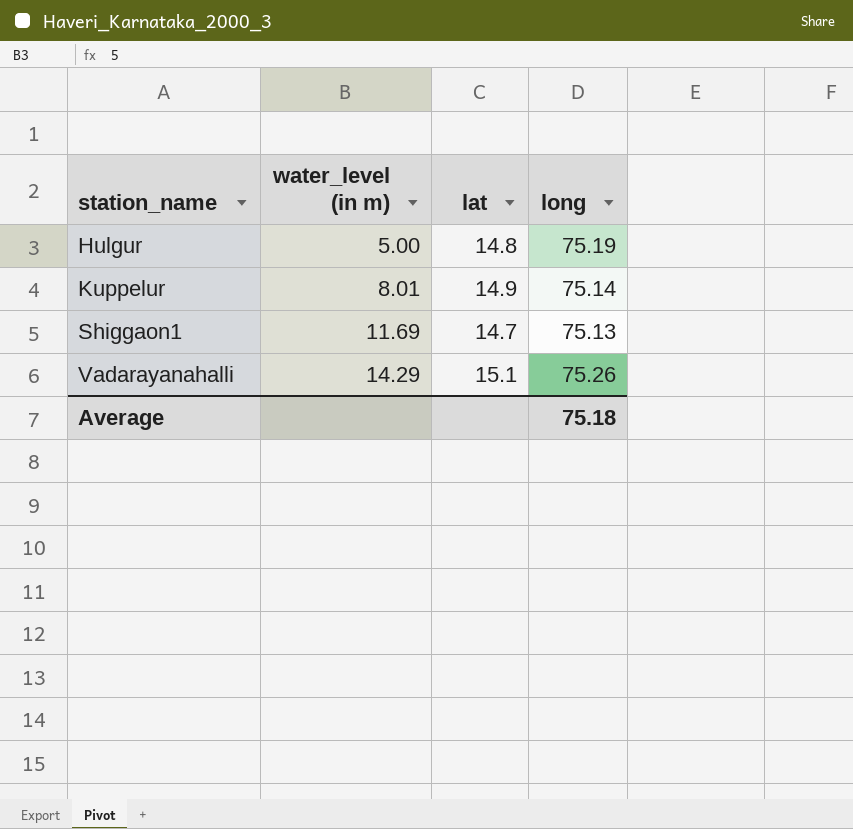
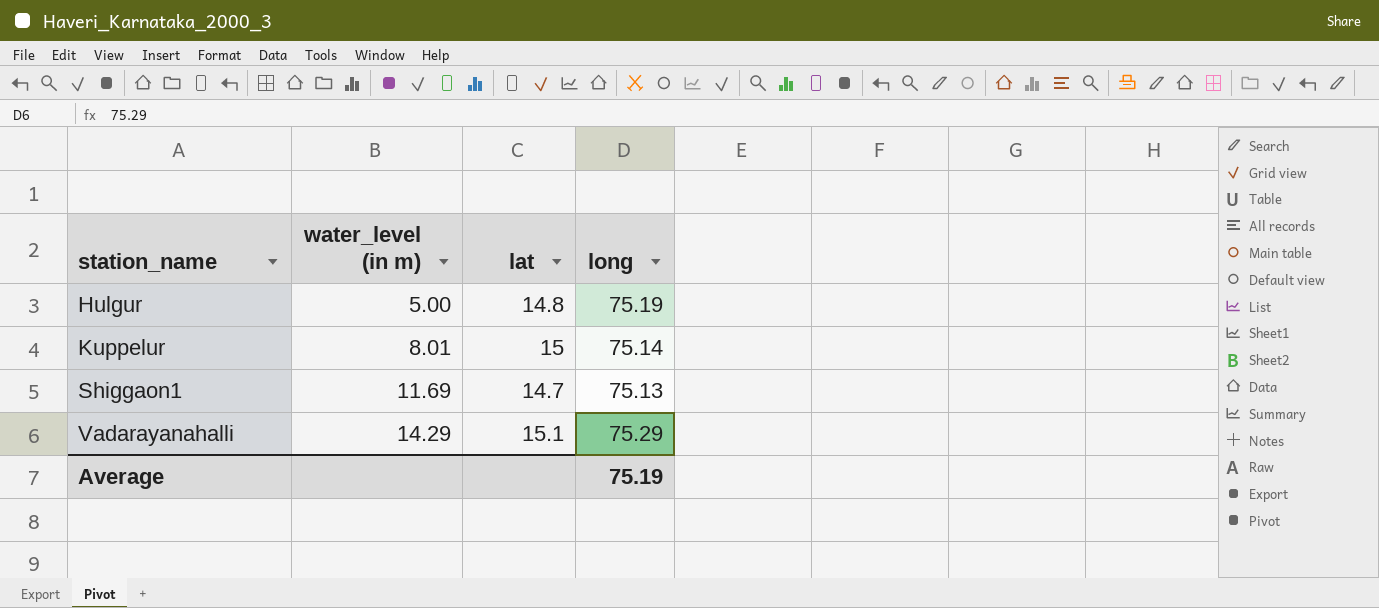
Kuppelur | lat: 14.9 -> 15
Vadarayanahalli | long: 75.26 -> 75.29
Average | long: 75.18 -> 75.19

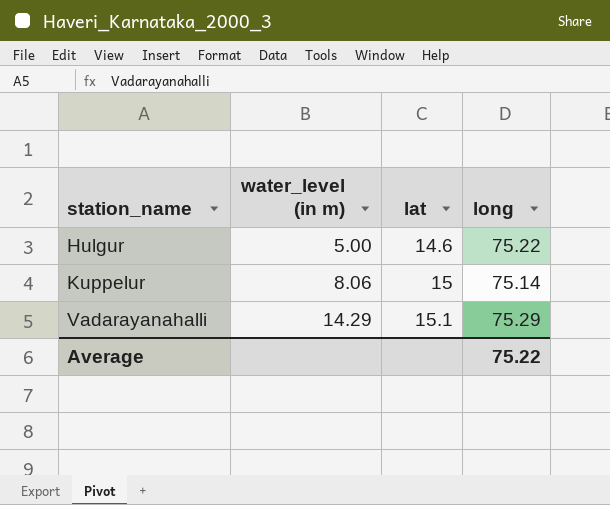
row Shiggaon1: 11.69 | 14.7 | 75.13 -> none
Hulgur | lat: 14.8 -> 14.6
Hulgur | long: 75.19 -> 75.22
Kuppelur | water_level (in m): 8.01 -> 8.06
Average | long: 75.19 -> 75.22

